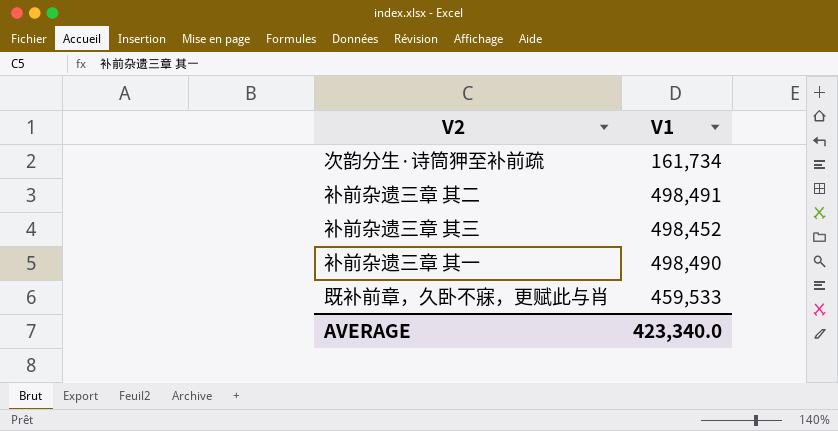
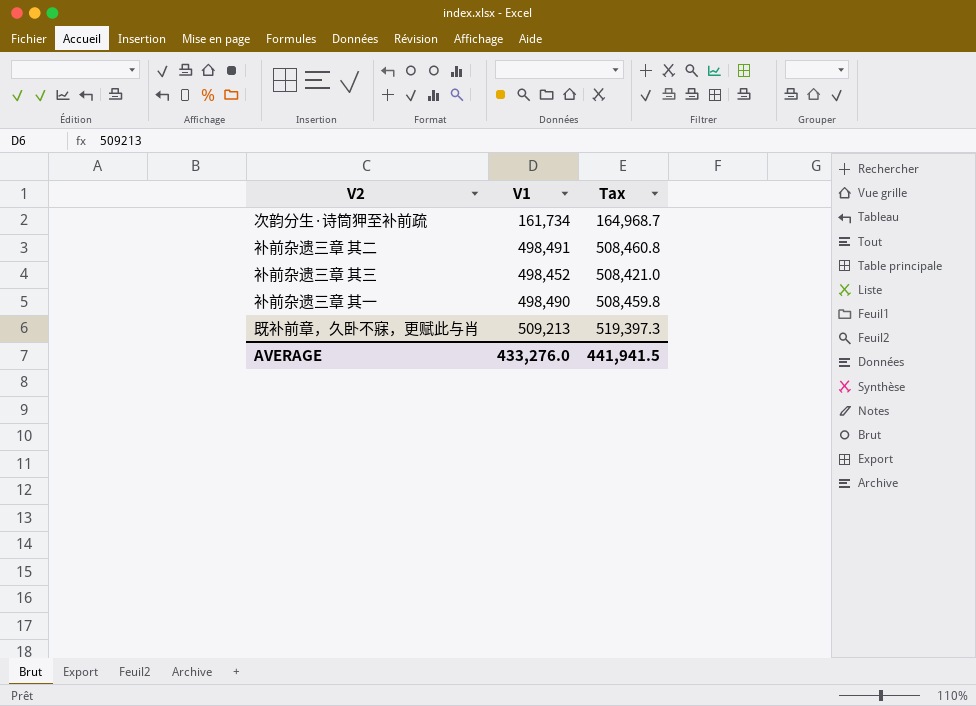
column Tax | formula: none -> [V1] * 1.02
既补前章，久卧不寐，更赋此与肖 | V1: 459,533 -> 509,213
AVERAGE | V1: 423,340.0 -> 433,276.0

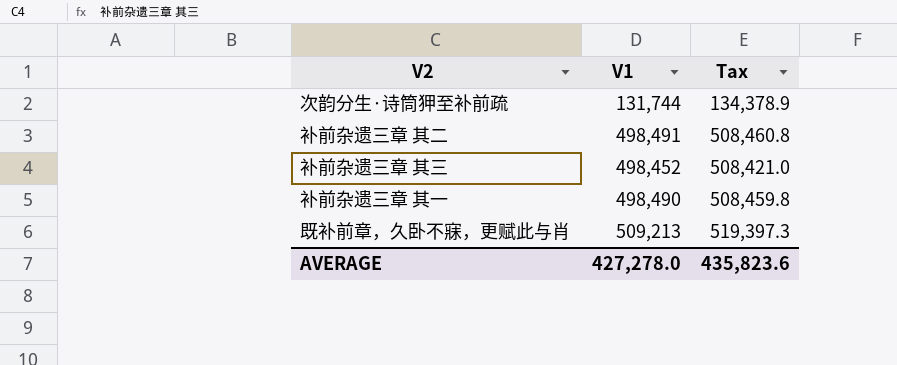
次韵分生·诗筒狎至补前疏 | V1: 161,734 -> 131,744
次韵分生·诗筒狎至补前疏 | Tax: 164,968.7 -> 134,378.9
AVERAGE | V1: 433,276.0 -> 427,278.0
AVERAGE | Tax: 441,941.5 -> 435,823.6

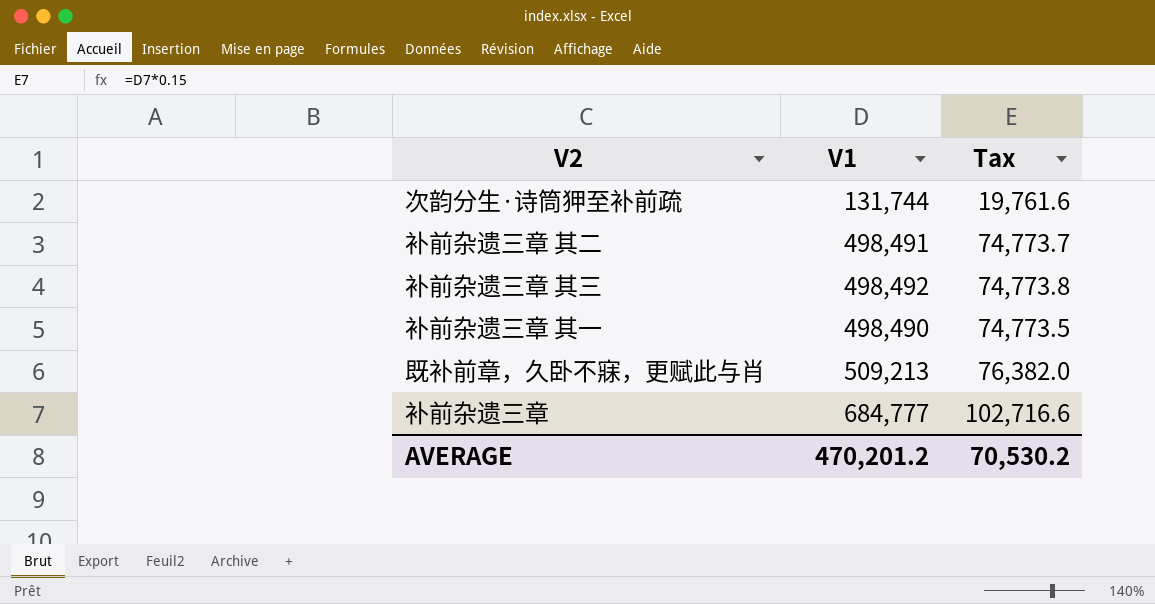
column Tax | formula: [V1] * 1.02 -> [V1] * 0.15
补前杂遗三章 其三 | V1: 498,452 -> 498,492
row 补前杂遗三章: none -> 684,777 | 102,716.6
AVERAGE | V1: 427,278.0 -> 470,201.2
AVERAGE | Tax: 435,823.6 -> 70,530.2

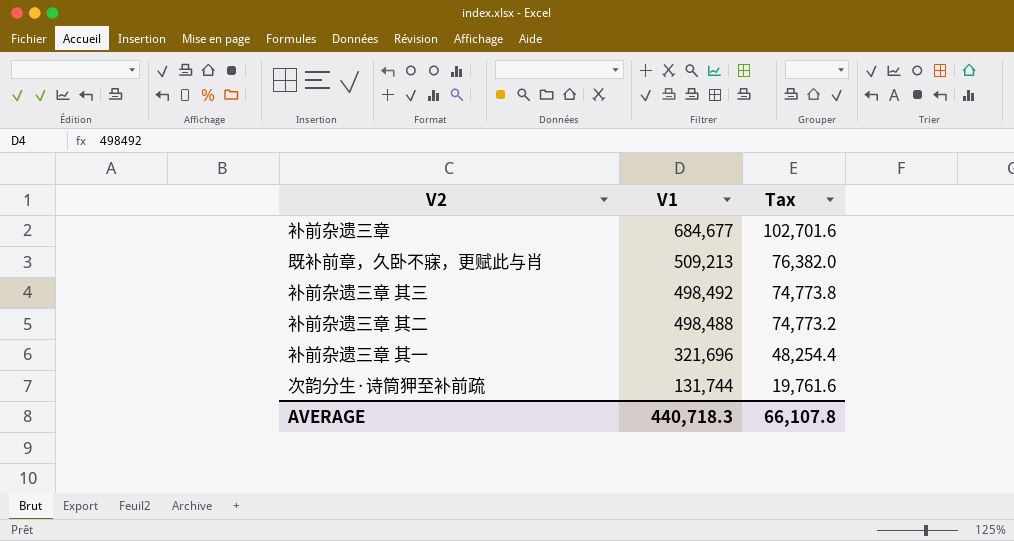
row order: none -> V1 descending
补前杂遗三章 | V1: 684,777 -> 684,677
补前杂遗三章 | Tax: 102,716.6 -> 102,701.6
补前杂遗三章 其二 | V1: 498,491 -> 498,488
补前杂遗三章 其二 | Tax: 74,773.7 -> 74,773.2
补前杂遗三章 其一 | V1: 498,490 -> 321,696
补前杂遗三章 其一 | Tax: 74,773.5 -> 48,254.4
AVERAGE | V1: 470,201.2 -> 440,718.3
AVERAGE | Tax: 70,530.2 -> 66,107.8

